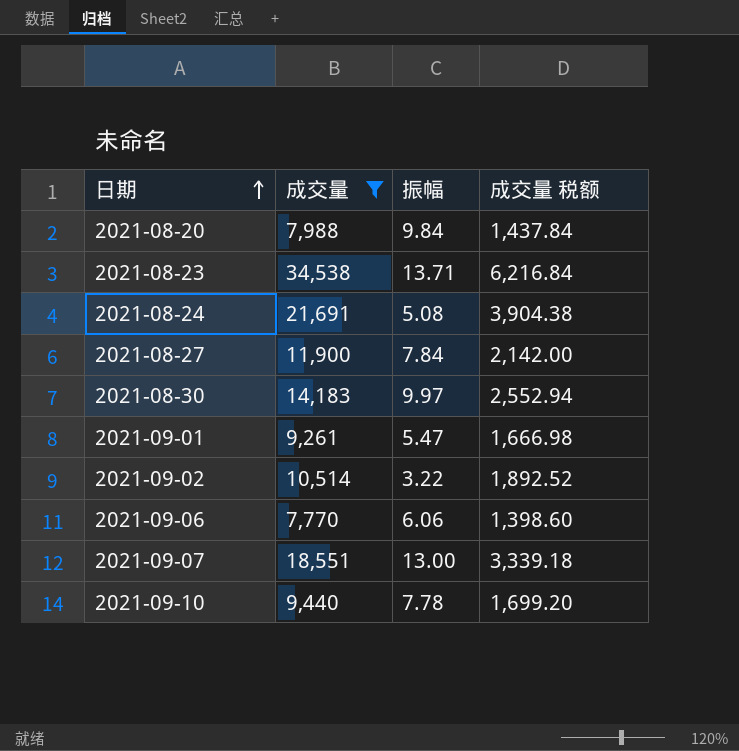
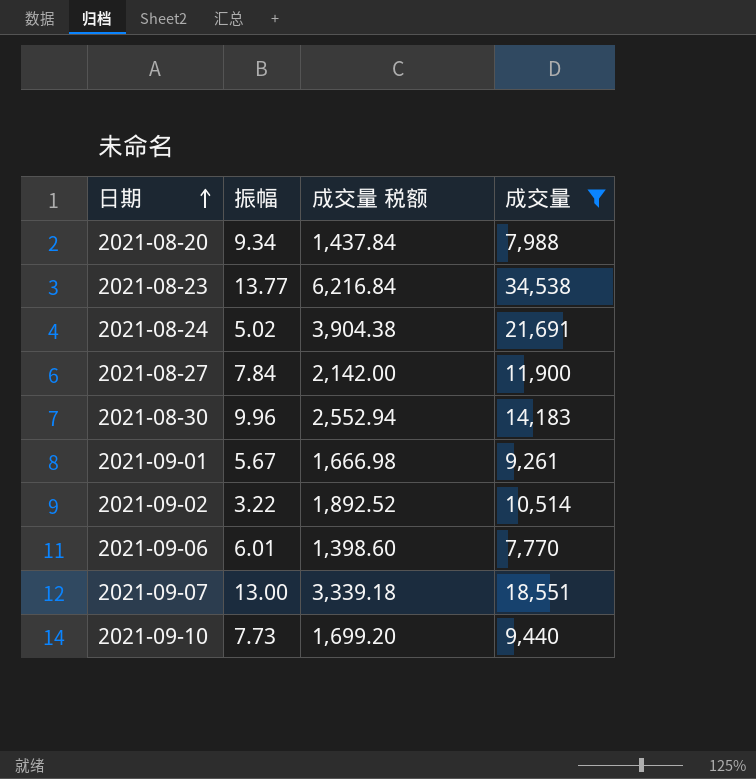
column 成交量 | position: 2 -> 4
2021-08-20 | 振幅: 9.84 -> 9.34
2021-08-23 | 振幅: 13.71 -> 13.77
2021-08-24 | 振幅: 5.08 -> 5.02
2021-08-30 | 振幅: 9.97 -> 9.96
2021-09-01 | 振幅: 5.47 -> 5.67
2021-09-06 | 振幅: 6.06 -> 6.01
2021-09-10 | 振幅: 7.78 -> 7.73

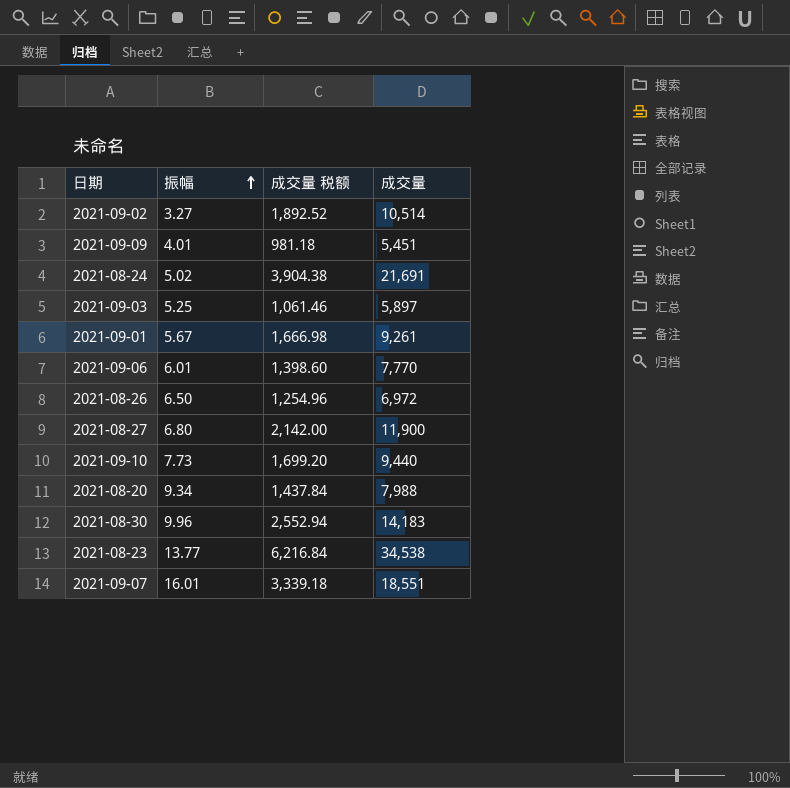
filter: 成交量 >= 7,770 -> none
row order: 日期 ascending -> 振幅 ascending
2021-09-02 | 振幅: 3.22 -> 3.27
2021-08-27 | 振幅: 7.84 -> 6.80
2021-09-07 | 振幅: 13.00 -> 16.01

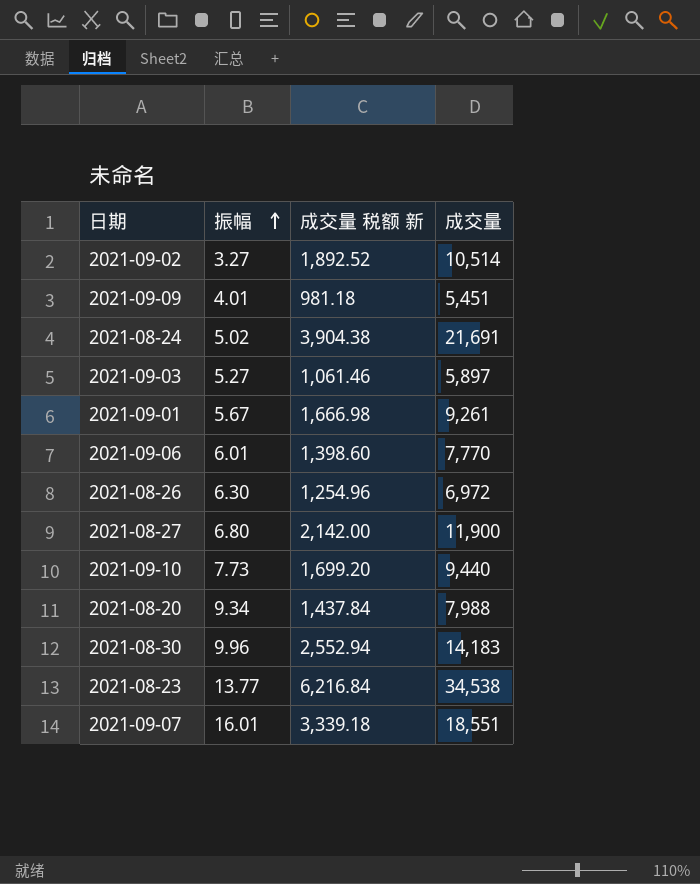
column name: 成交量 税额 -> 成交量 税额 新
2021-09-03 | 振幅: 5.25 -> 5.27
2021-08-26 | 振幅: 6.50 -> 6.30

